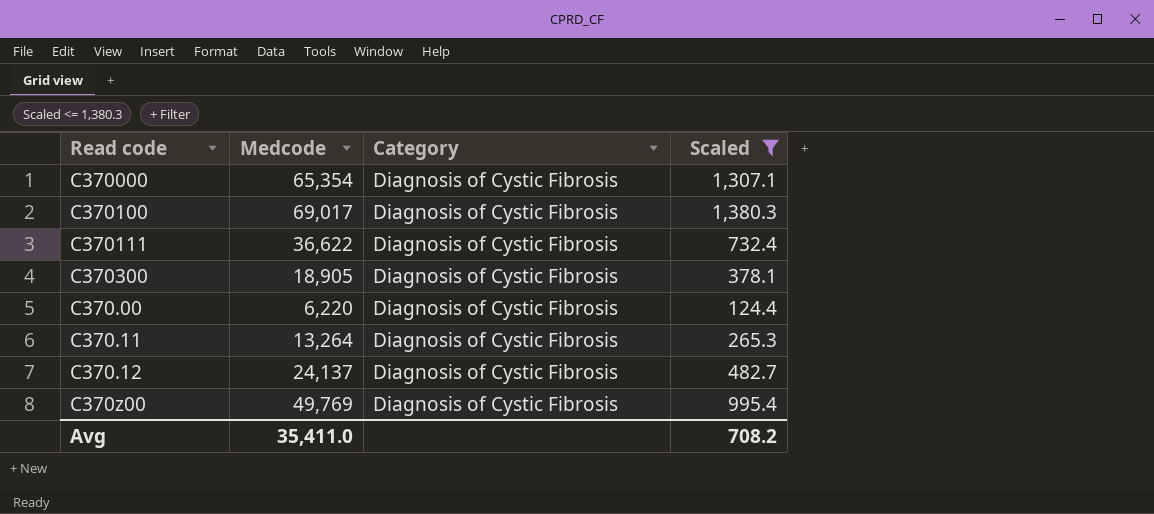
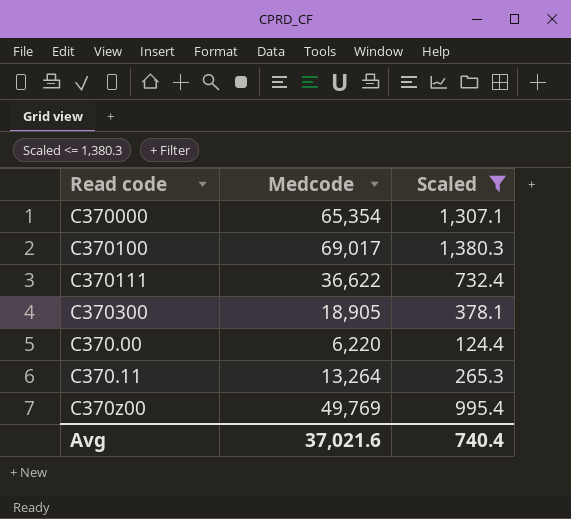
column Category | position: 3 -> none
row C370.12: 24,137 | Diagnosis of Cystic Fibrosis | 482.7 -> none
Avg | Medcode: 35,411.0 -> 37,021.6
Avg | Scaled: 708.2 -> 740.4

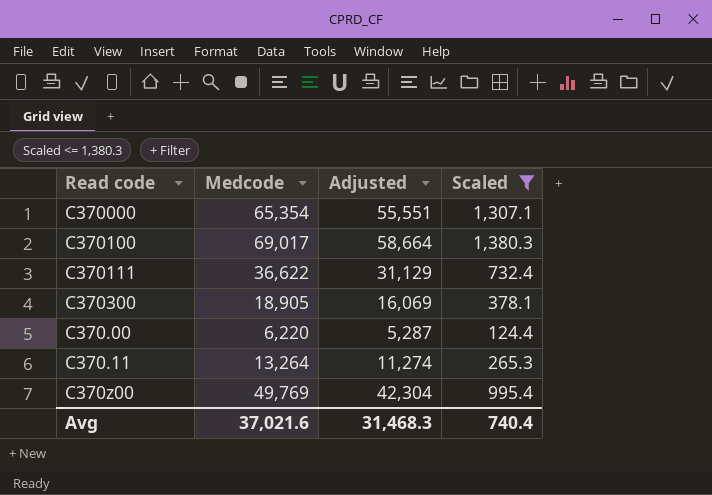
column Adjusted | formula: none -> [Medcode] * 0.85

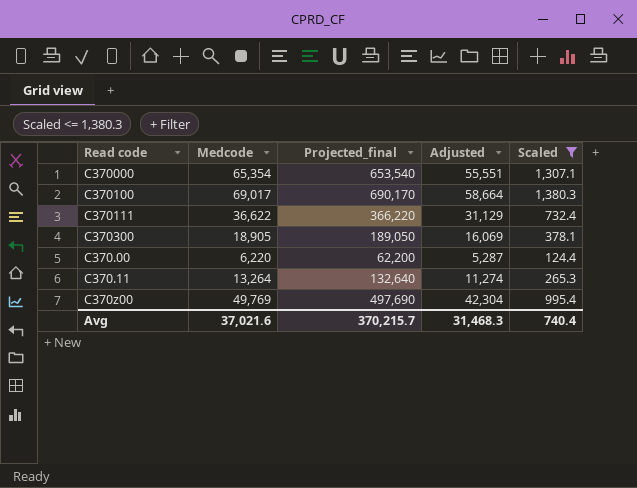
column Projected_final | formula: none -> [Medcode] * 10

